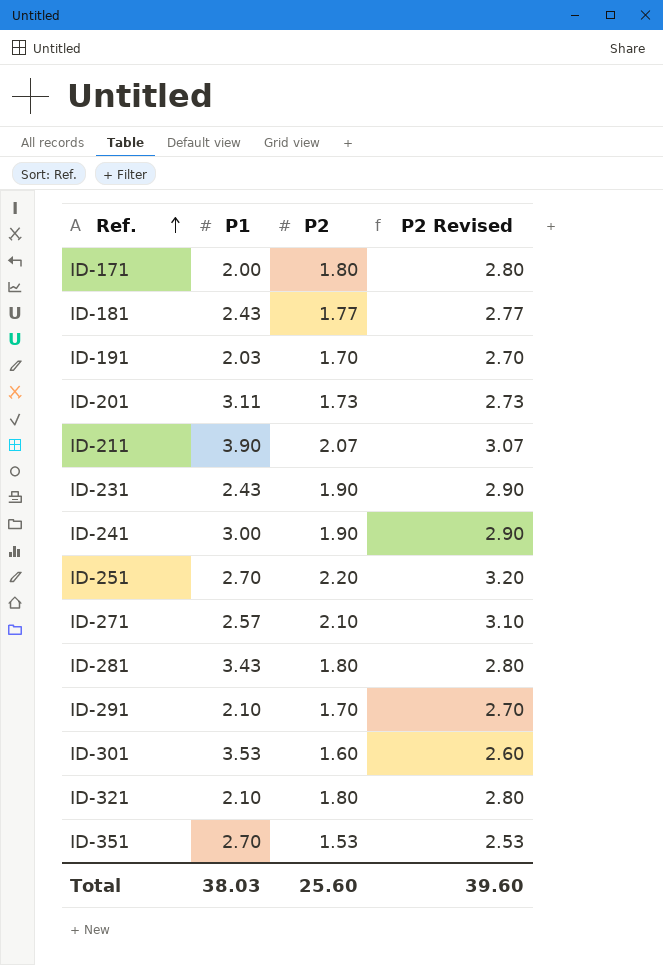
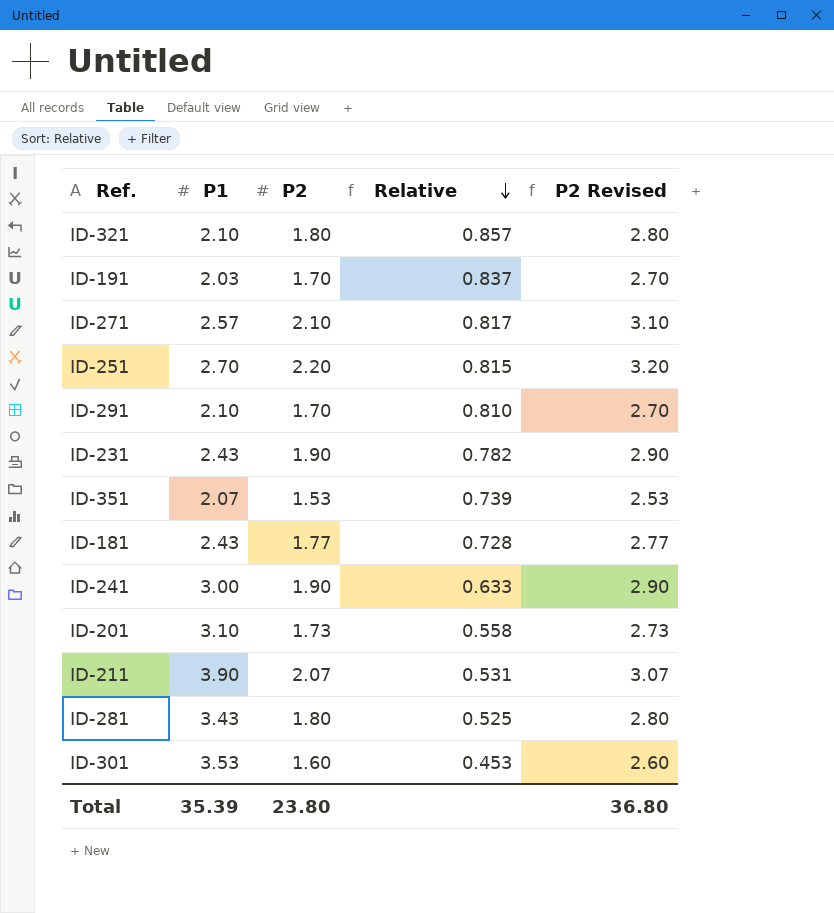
row order: Ref. ascending -> Relative descending
column Relative | formula: none -> [P2] / [P1]
row ID-171: 2.00 | 1.80 | 2.80 -> none
ID-351 | P1: 2.70 -> 2.07
ID-201 | P1: 3.11 -> 3.10
Total | P1: 38.03 -> 35.39
Total | P2: 25.60 -> 23.80
Total | P2 Revised: 39.60 -> 36.80

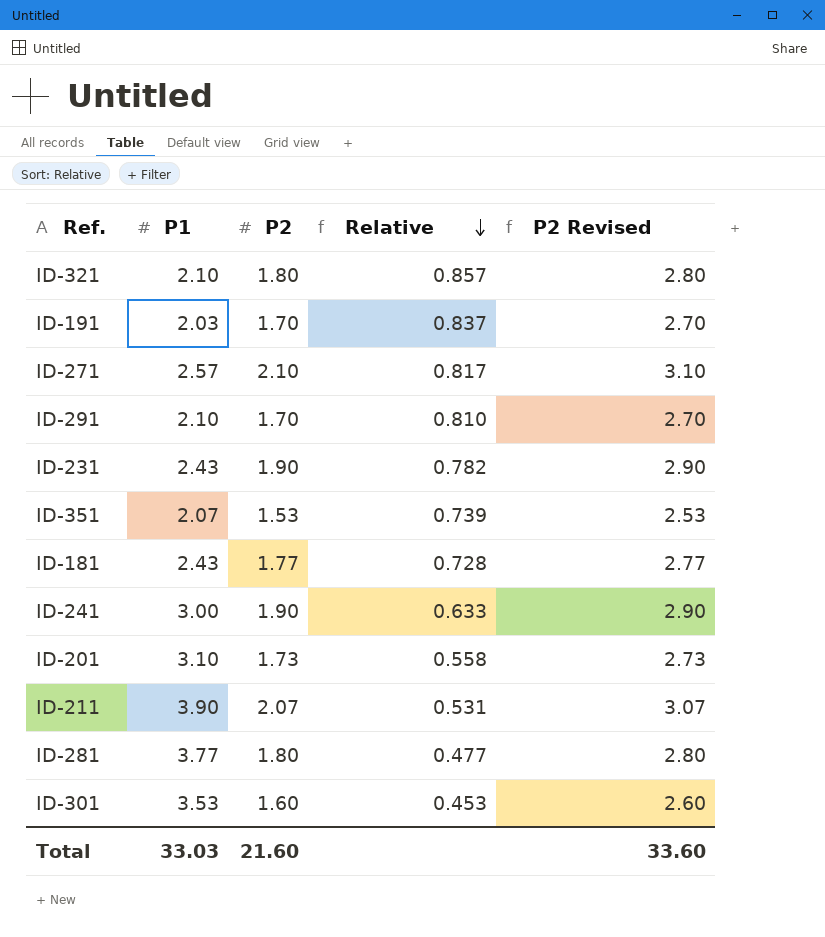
row ID-251: 2.70 | 2.20 | 0.815 | 3.20 -> none
ID-281 | P1: 3.43 -> 3.77
ID-281 | Relative: 0.525 -> 0.477
Total | P1: 35.39 -> 33.03
Total | P2: 23.80 -> 21.60
Total | P2 Revised: 36.80 -> 33.60

